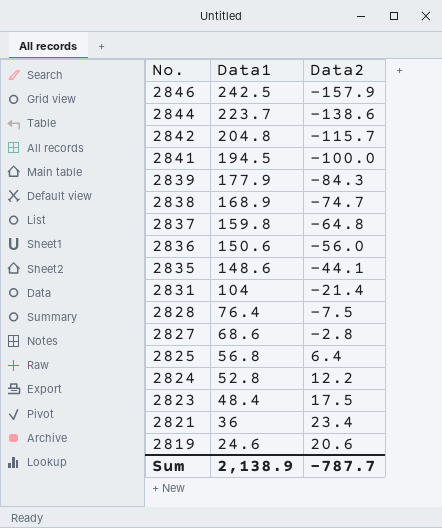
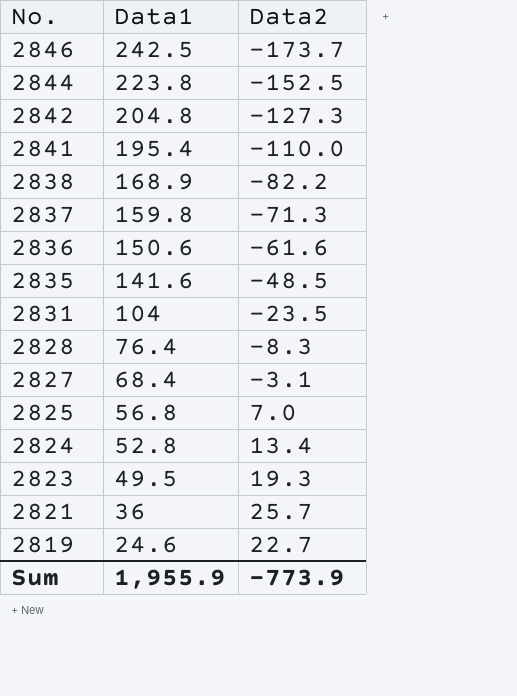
row 2839: 177.9 | -84.3 -> none
2846 | Data2: -157.9 -> -173.7
2844 | Data1: 223.7 -> 223.8
2844 | Data2: -138.6 -> -152.5
2842 | Data2: -115.7 -> -127.3
2841 | Data1: 194.5 -> 195.4
2841 | Data2: -100.0 -> -110.0
2838 | Data2: -74.7 -> -82.2
2837 | Data2: -64.8 -> -71.3
2836 | Data2: -56.0 -> -61.6
2835 | Data1: 148.6 -> 141.6
2835 | Data2: -44.1 -> -48.5
2831 | Data2: -21.4 -> -23.5
2828 | Data2: -7.5 -> -8.3
2827 | Data1: 68.6 -> 68.4
2827 | Data2: -2.8 -> -3.1
2825 | Data2: 6.4 -> 7.0
2824 | Data2: 12.2 -> 13.4
2823 | Data1: 48.4 -> 49.5
2823 | Data2: 17.5 -> 19.3
2821 | Data2: 23.4 -> 25.7
2819 | Data2: 20.6 -> 22.7
Sum | Data1: 2,138.9 -> 1,955.9
Sum | Data2: -787.7 -> -773.9

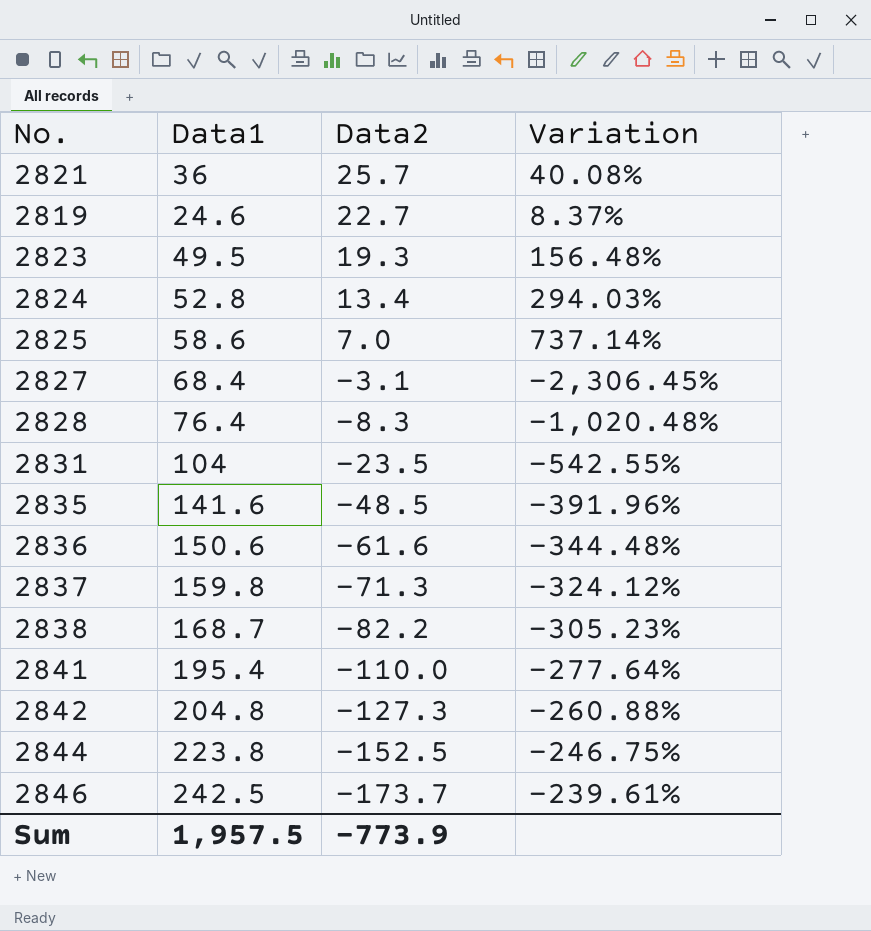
row order: No. descending -> Data2 descending
column Variation | formula: none -> ([Data1] - [Data2]) / [Data2]
2825 | Data1: 56.8 -> 58.6
2838 | Data1: 168.9 -> 168.7
Sum | Data1: 1,955.9 -> 1,957.5

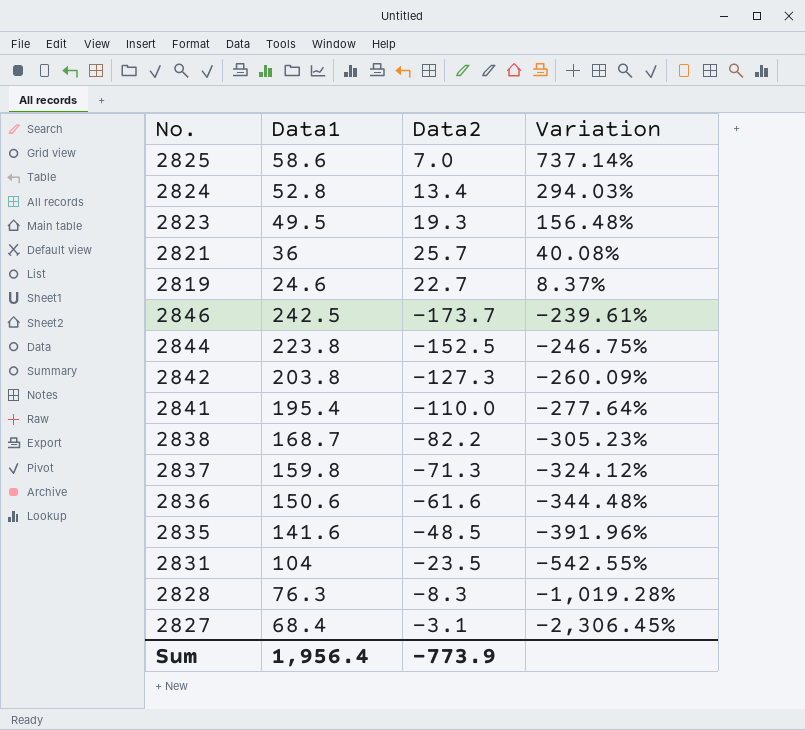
row order: Data2 descending -> Variation descending
2842 | Data1: 204.8 -> 203.8
2842 | Variation: -260.88% -> -260.09%
2828 | Data1: 76.4 -> 76.3
2828 | Variation: -1,020.48% -> -1,019.28%
Sum | Data1: 1,957.5 -> 1,956.4

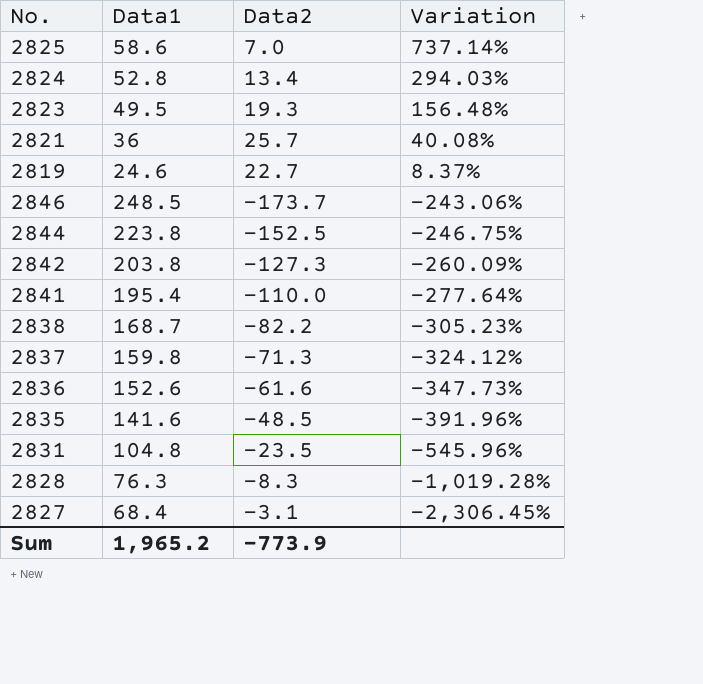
2846 | Data1: 242.5 -> 248.5
2846 | Variation: -239.61% -> -243.06%
2836 | Data1: 150.6 -> 152.6
2836 | Variation: -344.48% -> -347.73%
2831 | Data1: 104 -> 104.8
2831 | Variation: -542.55% -> -545.96%
Sum | Data1: 1,956.4 -> 1,965.2

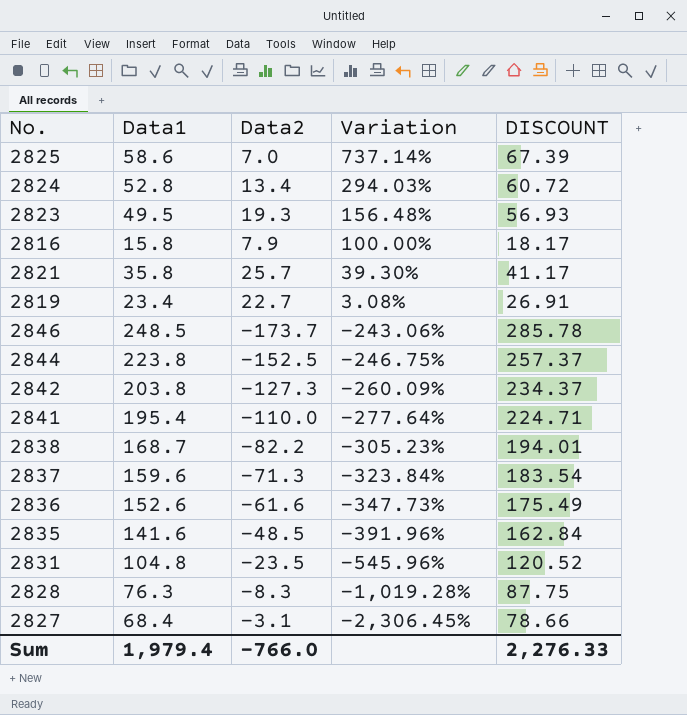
column DISCOUNT | formula: none -> [Data1] * 1.15
row 2816: none -> 15.8 | 7.9 | 100.00% | 18.17
2821 | Data1: 36 -> 35.8
2821 | Variation: 40.08% -> 39.30%
2819 | Data1: 24.6 -> 23.4
2819 | Variation: 8.37% -> 3.08%
2837 | Data1: 159.8 -> 159.6
2837 | Variation: -324.12% -> -323.84%
Sum | Data1: 1,965.2 -> 1,979.4
Sum | Data2: -773.9 -> -766.0

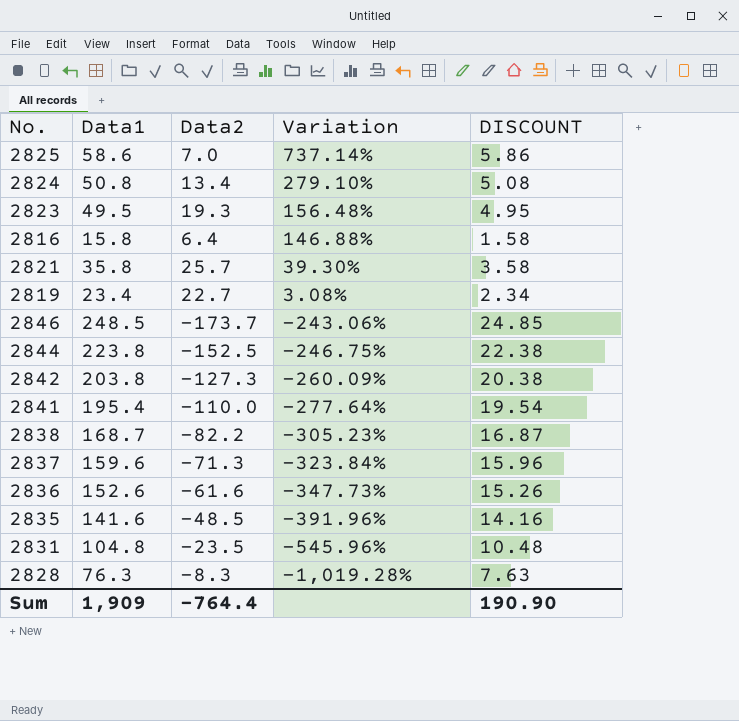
column DISCOUNT | formula: [Data1] * 1.15 -> [Data1] * 0.1
row 2827: 68.4 | -3.1 | -2,306.45% | 78.66 -> none
2824 | Data1: 52.8 -> 50.8
2824 | Variation: 294.03% -> 279.10%
2816 | Data2: 7.9 -> 6.4
2816 | Variation: 100.00% -> 146.88%
Sum | Data1: 1,979.4 -> 1,909
Sum | Data2: -766.0 -> -764.4
Sum | DISCOUNT: 2,276.33 -> 190.90

